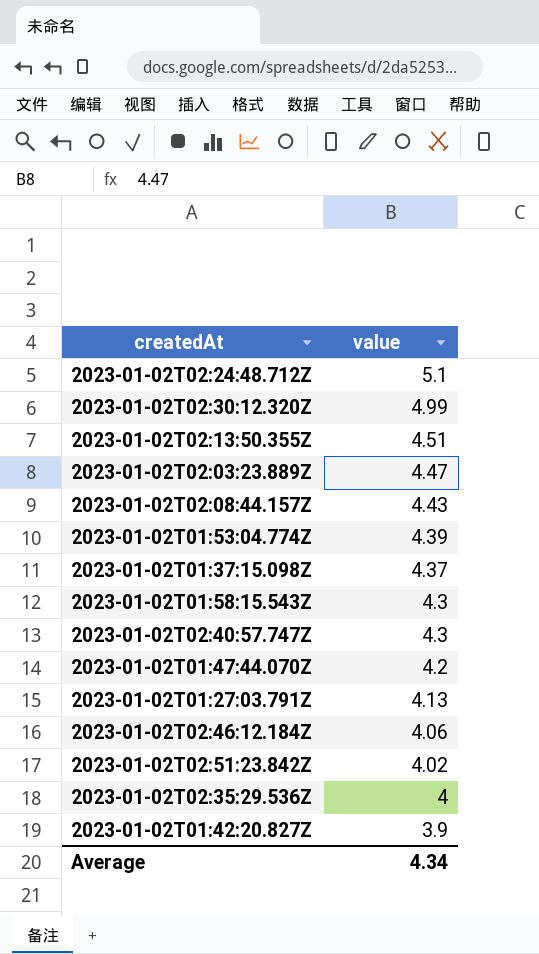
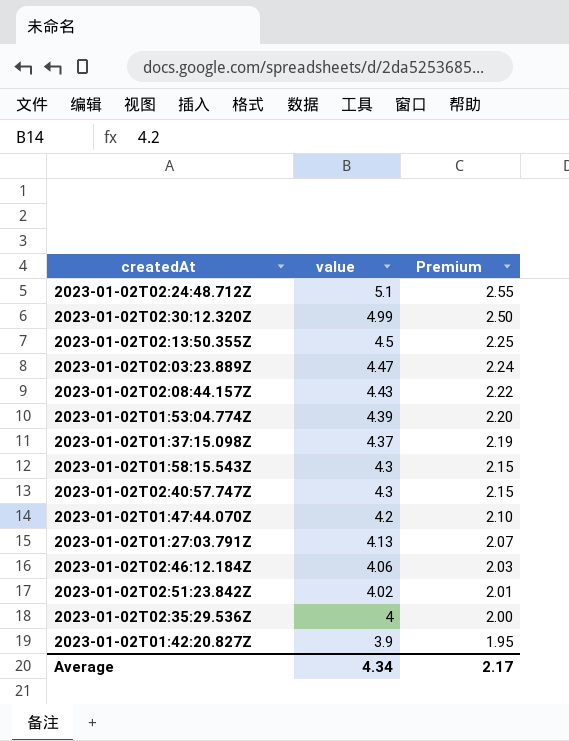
column Premium | formula: none -> [value] * 0.5
2023-01-02T02:13:50.355Z | value: 4.51 -> 4.5

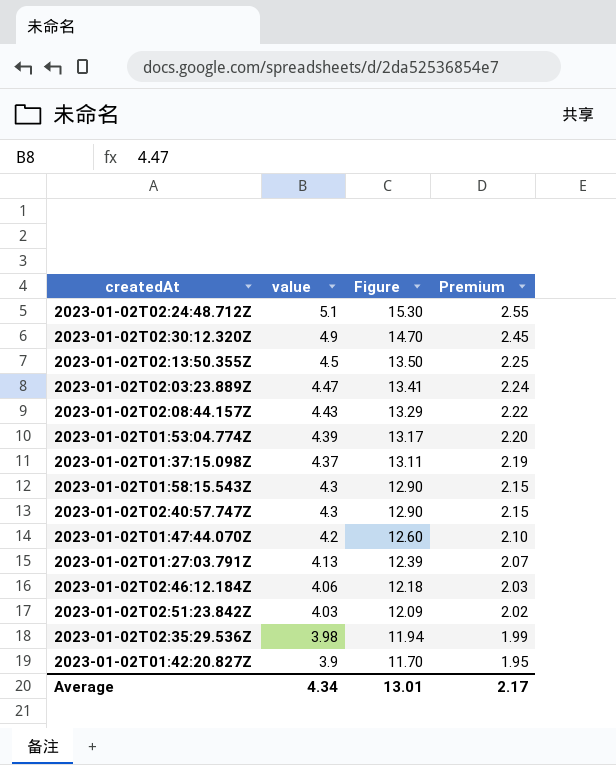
column Figure | formula: none -> [value] * 3
2023-01-02T02:30:12.320Z | value: 4.99 -> 4.9
2023-01-02T02:30:12.320Z | Premium: 2.50 -> 2.45
2023-01-02T02:51:23.842Z | value: 4.02 -> 4.03
2023-01-02T02:51:23.842Z | Premium: 2.01 -> 2.02
2023-01-02T02:35:29.536Z | value: 4 -> 3.98
2023-01-02T02:35:29.536Z | Premium: 2.00 -> 1.99

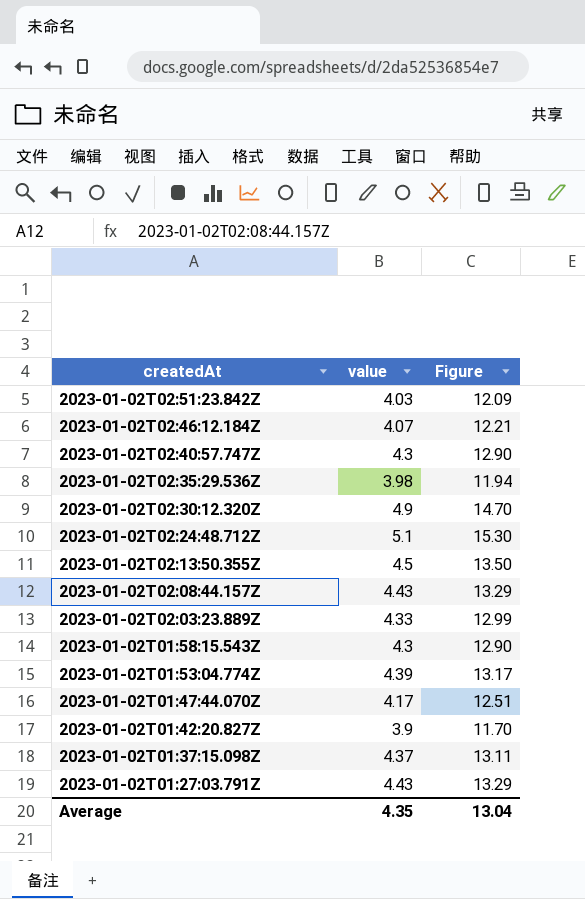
row order: value descending -> createdAt descending
column Premium | formula: [value] * 0.5 -> none
2023-01-02T02:46:12.184Z | value: 4.06 -> 4.07
2023-01-02T02:46:12.184Z | Figure: 12.18 -> 12.21
2023-01-02T02:03:23.889Z | value: 4.47 -> 4.33
2023-01-02T02:03:23.889Z | Figure: 13.41 -> 12.99
2023-01-02T01:47:44.070Z | value: 4.2 -> 4.17
2023-01-02T01:47:44.070Z | Figure: 12.60 -> 12.51
2023-01-02T01:27:03.791Z | value: 4.13 -> 4.43
2023-01-02T01:27:03.791Z | Figure: 12.39 -> 13.29
Average | value: 4.34 -> 4.35
Average | Figure: 13.01 -> 13.04

